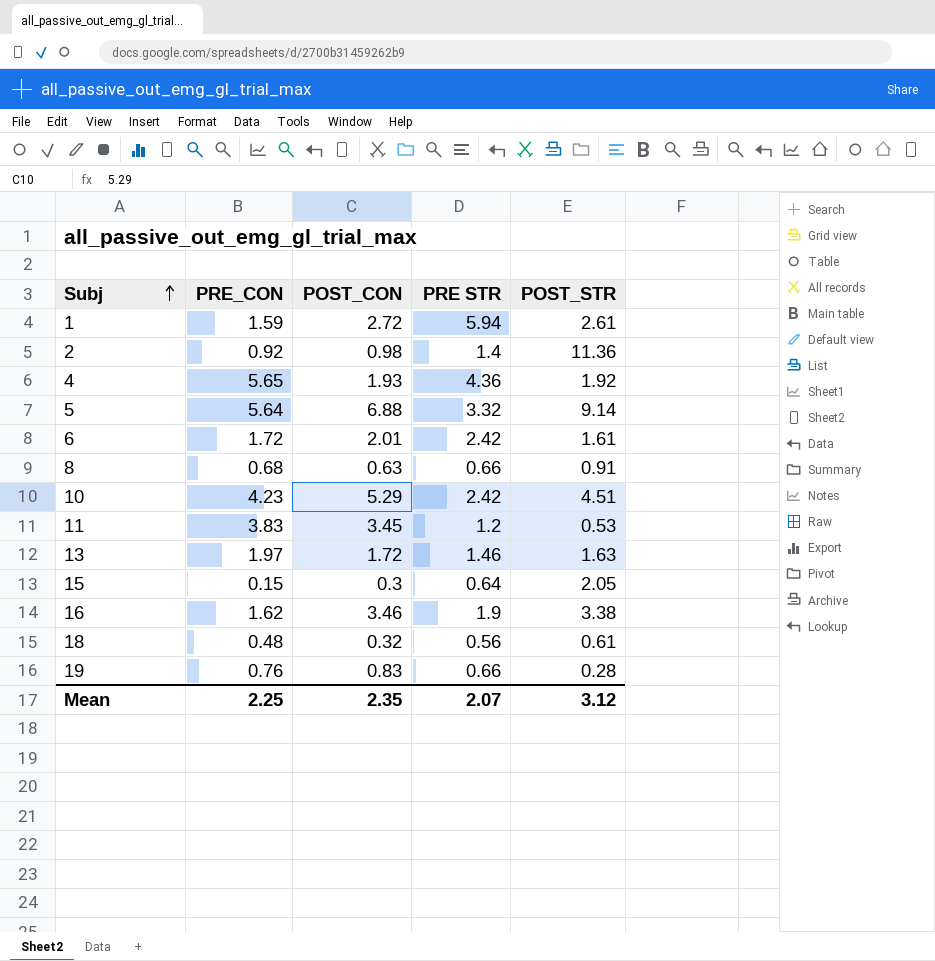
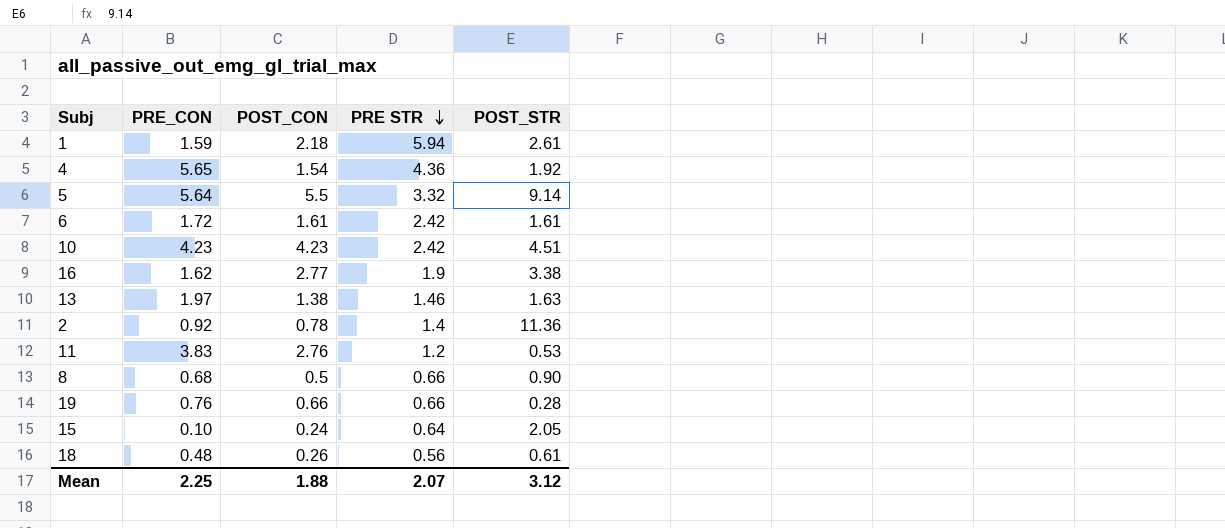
row order: Subj ascending -> PRE STR descending
1 | POST_CON: 2.72 -> 2.18
4 | POST_CON: 1.93 -> 1.54
5 | POST_CON: 6.88 -> 5.5
6 | POST_CON: 2.01 -> 1.61
10 | POST_CON: 5.29 -> 4.23
16 | POST_CON: 3.46 -> 2.77
13 | POST_CON: 1.72 -> 1.38
2 | POST_CON: 0.98 -> 0.78
11 | POST_CON: 3.45 -> 2.76
8 | POST_CON: 0.63 -> 0.5
8 | POST_STR: 0.91 -> 0.90
19 | POST_CON: 0.83 -> 0.66
15 | PRE_CON: 0.15 -> 0.10
15 | POST_CON: 0.3 -> 0.24
18 | POST_CON: 0.32 -> 0.26
Mean | POST_CON: 2.35 -> 1.88

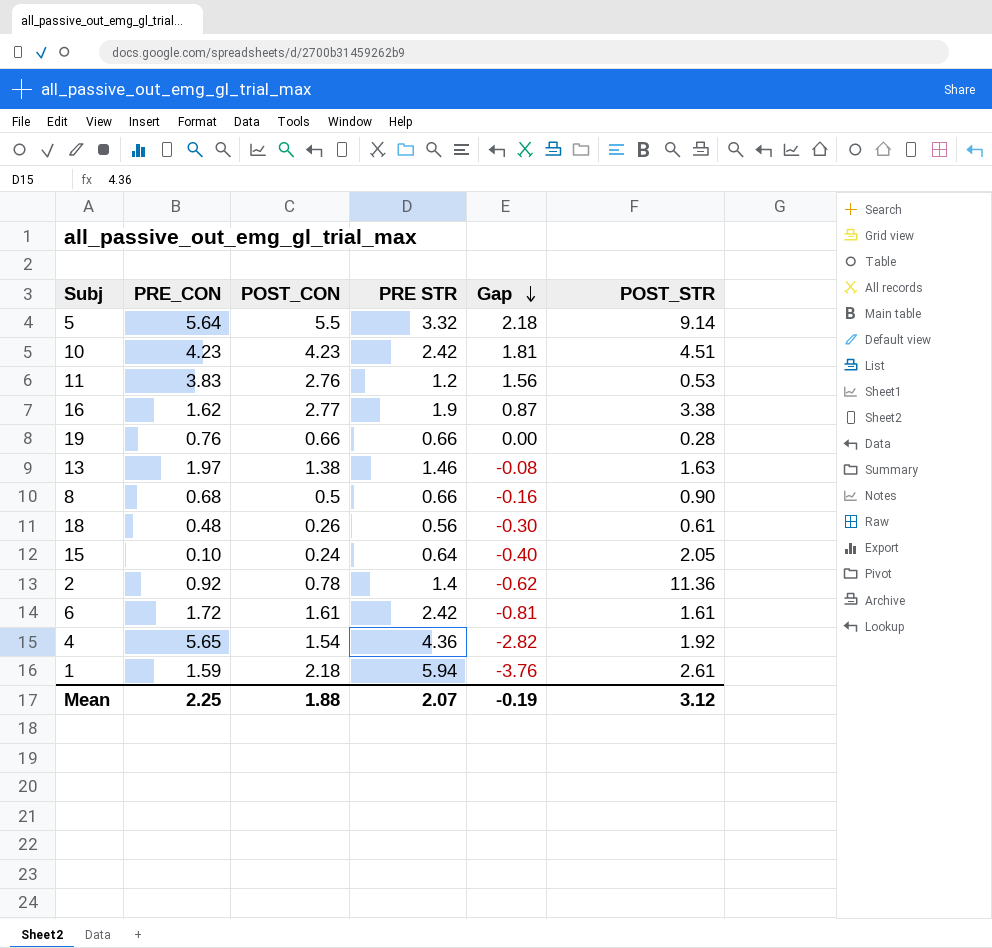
row order: PRE STR descending -> Gap descending
column Gap | formula: none -> [POST_CON] - [PRE STR]

